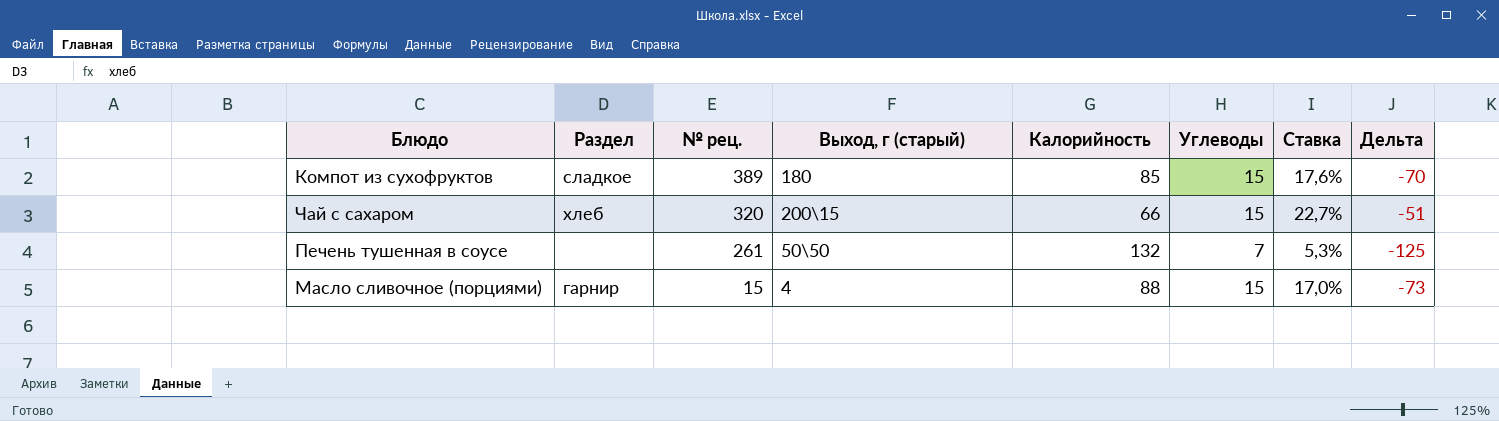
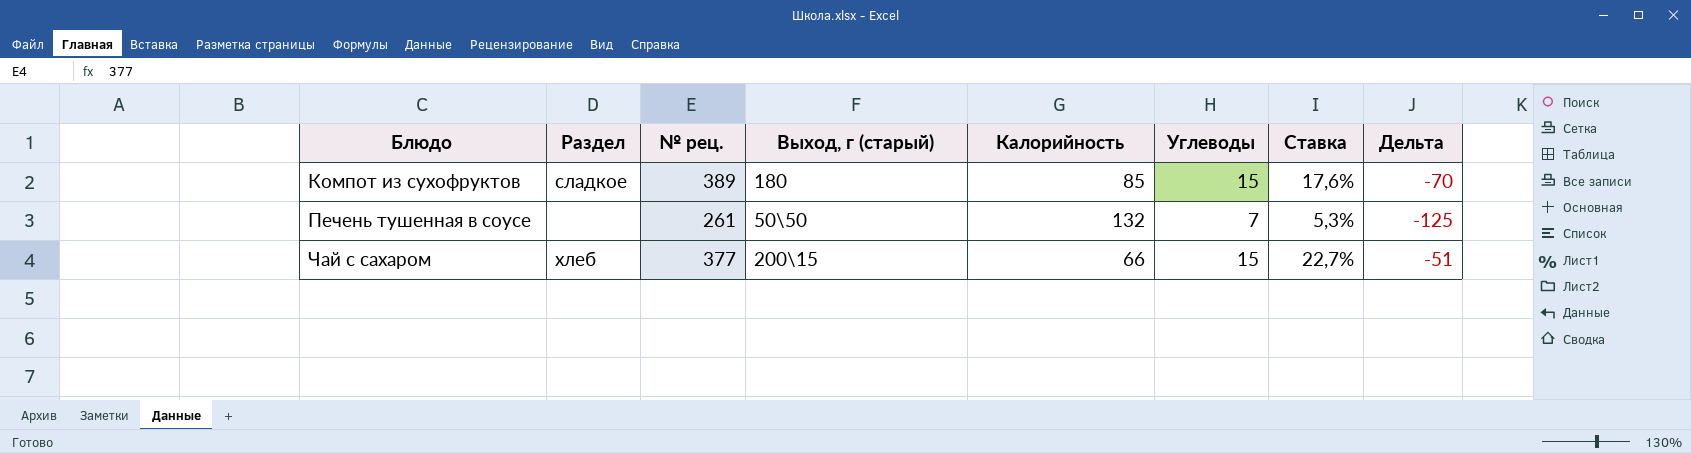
row order: № рец. descending -> Блюдо ascending
row Масло сливочное (порциями): гарнир | 15 | 4 | 88 | 15 | 17,0% | -73 -> none
Чай с сахаром | № рец.: 320 -> 377

